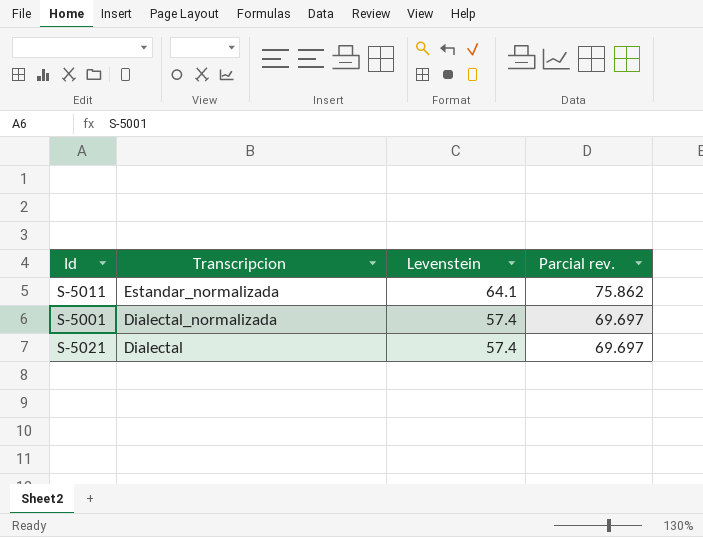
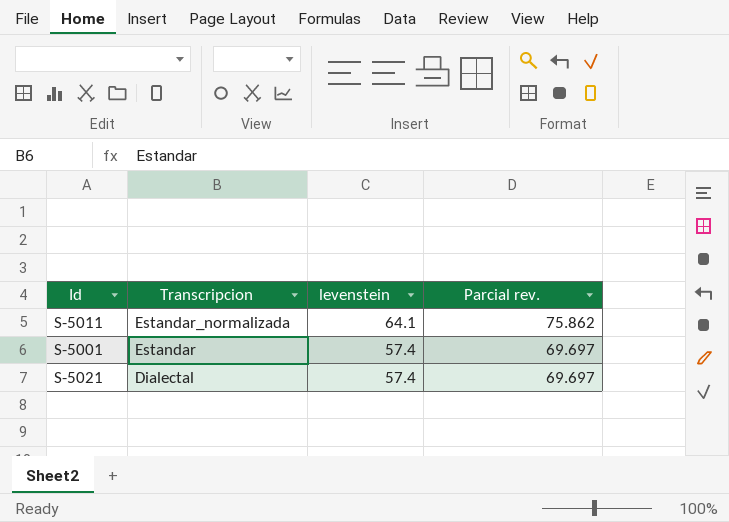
column name: Levenstein -> levenstein
S-5001 | Transcripcion: Dialectal_normalizada -> Estandar

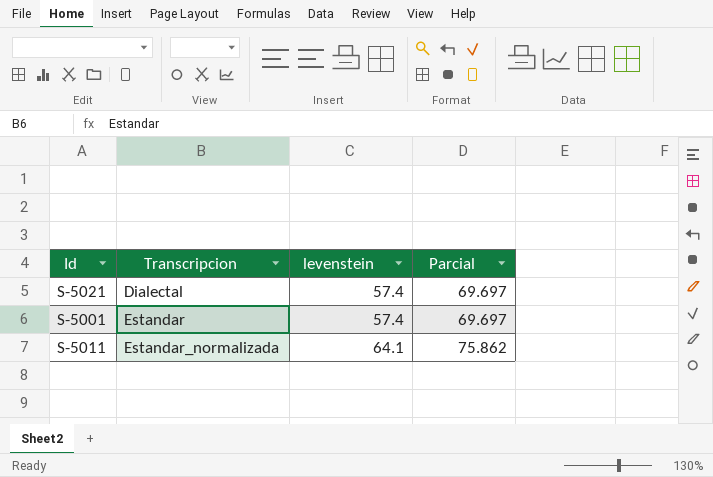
row order: Transcripcion descending -> Transcripcion ascending
column name: Parcial rev. -> Parcial

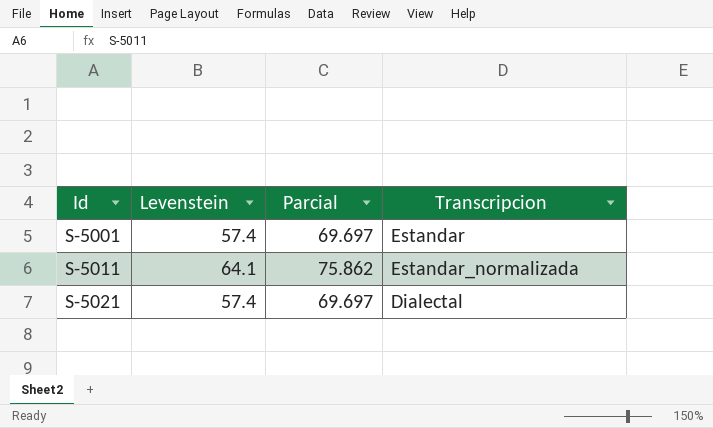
row order: Transcripcion ascending -> Id ascending
column name: levenstein -> Levenstein
column Transcripcion | position: 2 -> 4

